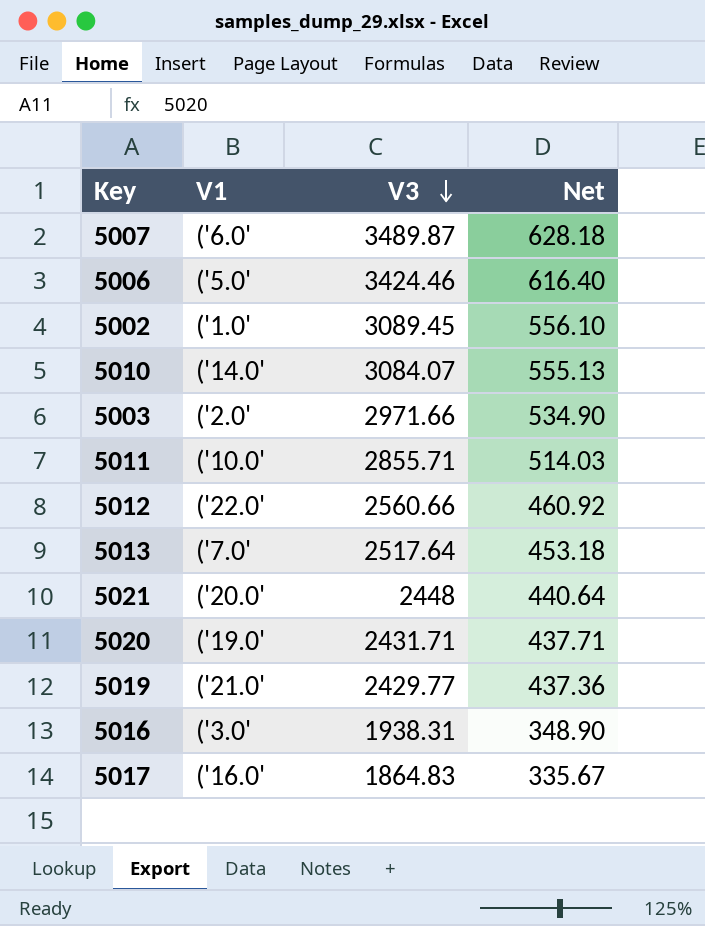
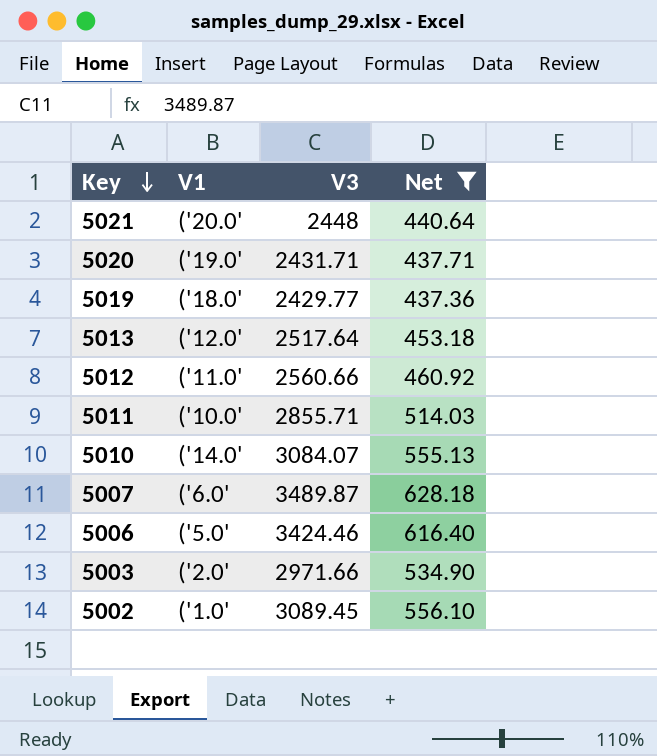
filter: none -> Net >= 437.36
row order: V3 descending -> Key descending
5019 | V1: ('21.0' -> ('18.0'
5013 | V1: ('7.0' -> ('12.0'
5012 | V1: ('22.0' -> ('11.0'

